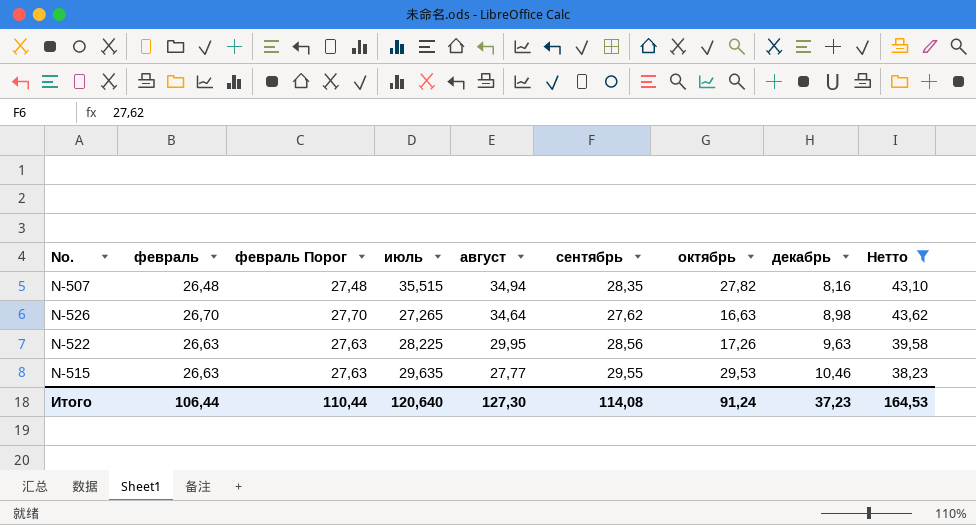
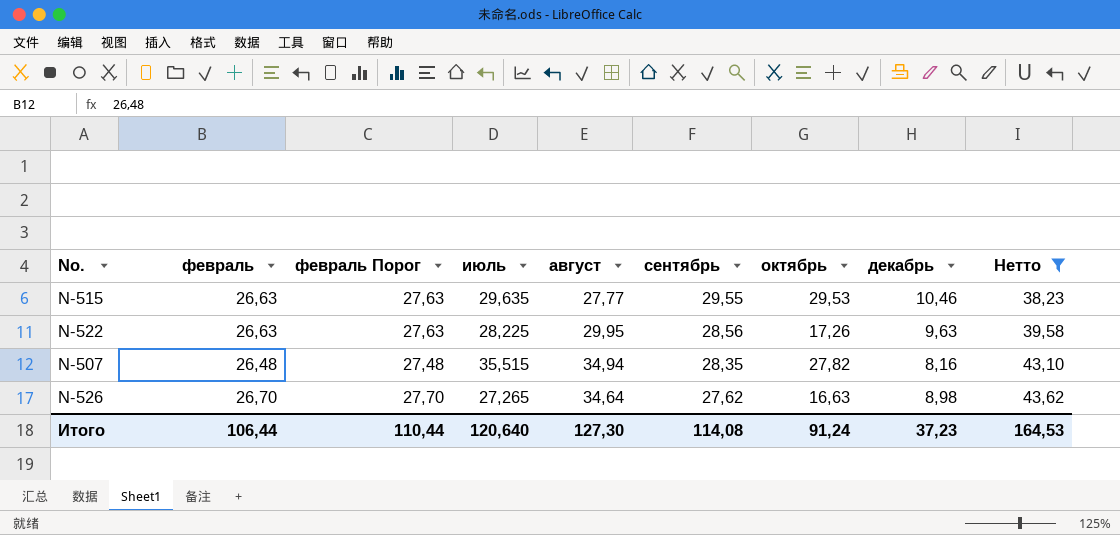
row order: август descending -> сентябрь descending

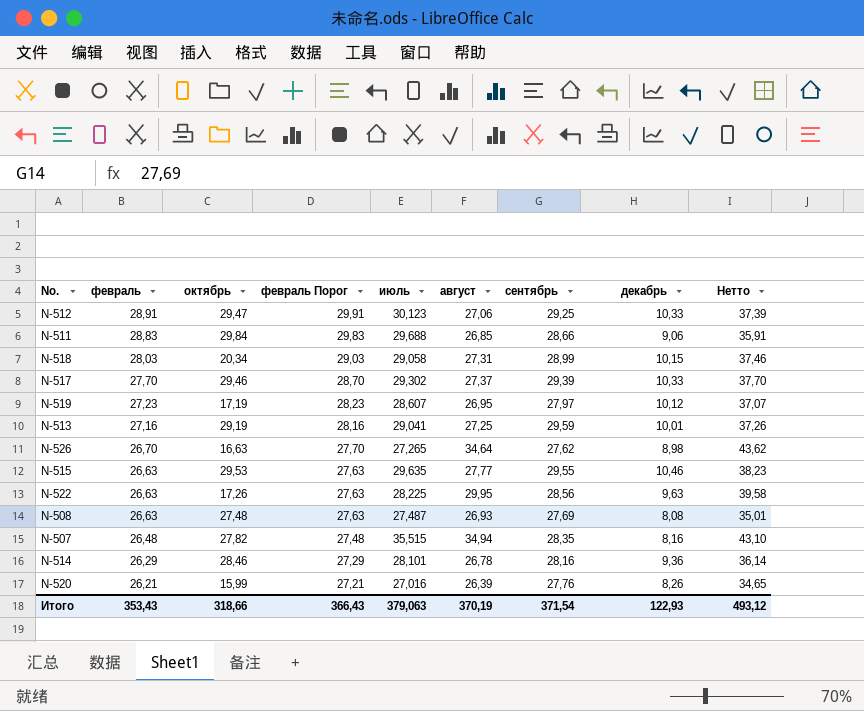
filter: Нетто >= 38,23 -> none
row order: сентябрь descending -> февраль descending
column октябрь | position: 7 -> 3
Итого | февраль: 106,44 -> 353,43
Итого | октябрь: 91,24 -> 318,66
Итого | февраль Порог: 110,44 -> 366,43
Итого | июль: 120,640 -> 379,063
Итого | август: 127,30 -> 370,19
Итого | сентябрь: 114,08 -> 371,54
Итого | декабрь: 37,23 -> 122,93
Итого | Нетто: 164,53 -> 493,12

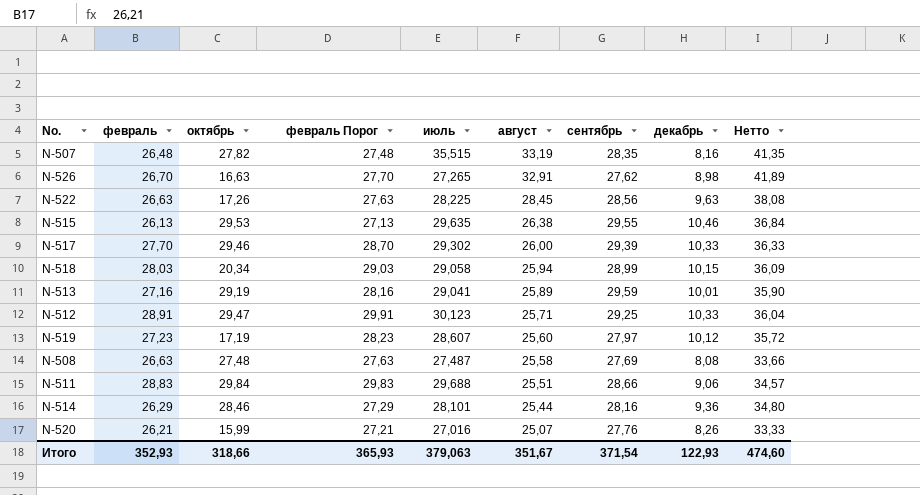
row order: февраль descending -> август descending
N-507 | август: 34,94 -> 33,19
N-507 | Нетто: 43,10 -> 41,35
N-526 | август: 34,64 -> 32,91
N-526 | Нетто: 43,62 -> 41,89
N-522 | август: 29,95 -> 28,45
N-522 | Нетто: 39,58 -> 38,08
N-515 | февраль: 26,63 -> 26,13
N-515 | февраль Порог: 27,63 -> 27,13
N-515 | август: 27,77 -> 26,38
N-515 | Нетто: 38,23 -> 36,84
N-517 | август: 27,37 -> 26,00
N-517 | Нетто: 37,70 -> 36,33
N-518 | август: 27,31 -> 25,94
N-518 | Нетто: 37,46 -> 36,09
N-513 | август: 27,25 -> 25,89
N-513 | Нетто: 37,26 -> 35,90
N-512 | август: 27,06 -> 25,71
N-512 | Нетто: 37,39 -> 36,04
N-519 | август: 26,95 -> 25,60
N-519 | Нетто: 37,07 -> 35,72
N-508 | август: 26,93 -> 25,58
N-508 | Нетто: 35,01 -> 33,66
N-511 | август: 26,85 -> 25,51
N-511 | Нетто: 35,91 -> 34,57
N-514 | август: 26,78 -> 25,44
N-514 | Нетто: 36,14 -> 34,80
N-520 | август: 26,39 -> 25,07
N-520 | Нетто: 34,65 -> 33,33
Итого | февраль: 353,43 -> 352,93
Итого | февраль Порог: 366,43 -> 365,93
Итого | август: 370,19 -> 351,67
Итого | Нетто: 493,12 -> 474,60

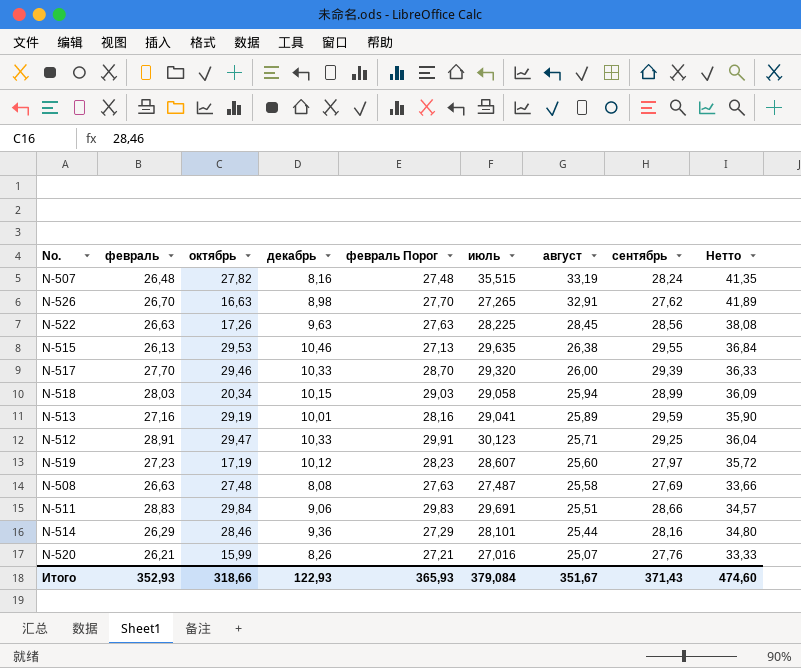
column декабрь | position: 8 -> 4
N-507 | сентябрь: 28,35 -> 28,24
N-517 | июль: 29,302 -> 29,320
N-511 | июль: 29,688 -> 29,691
Итого | июль: 379,063 -> 379,084
Итого | сентябрь: 371,54 -> 371,43

